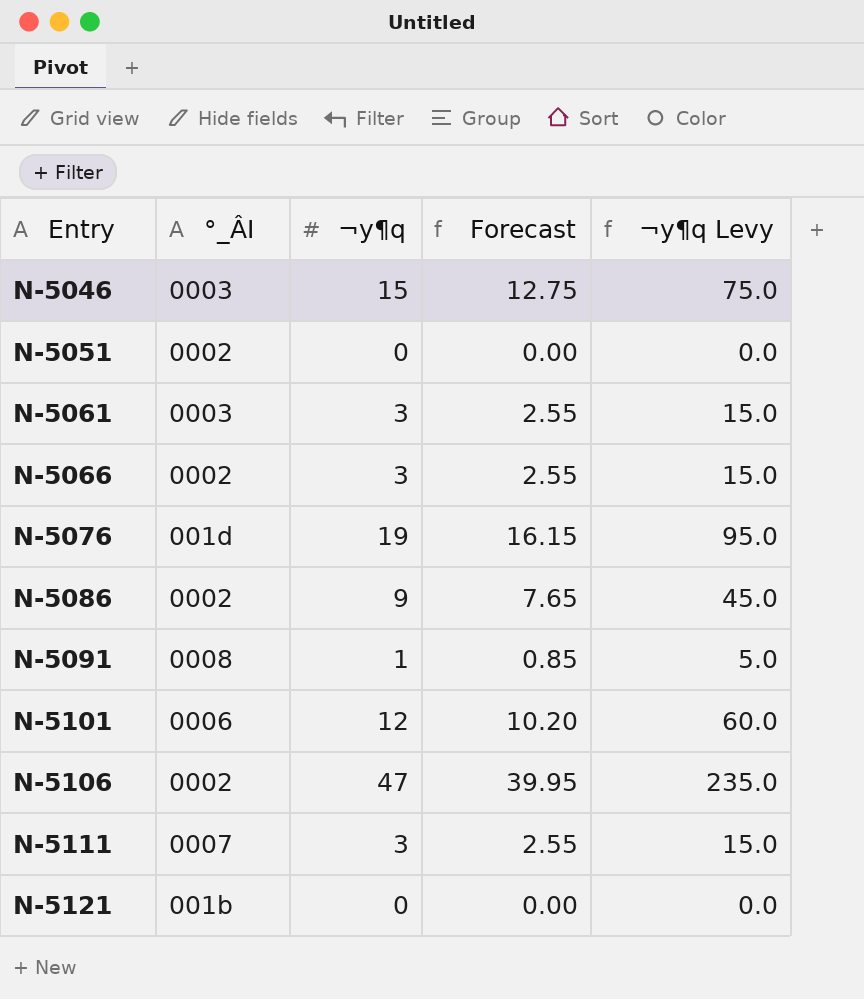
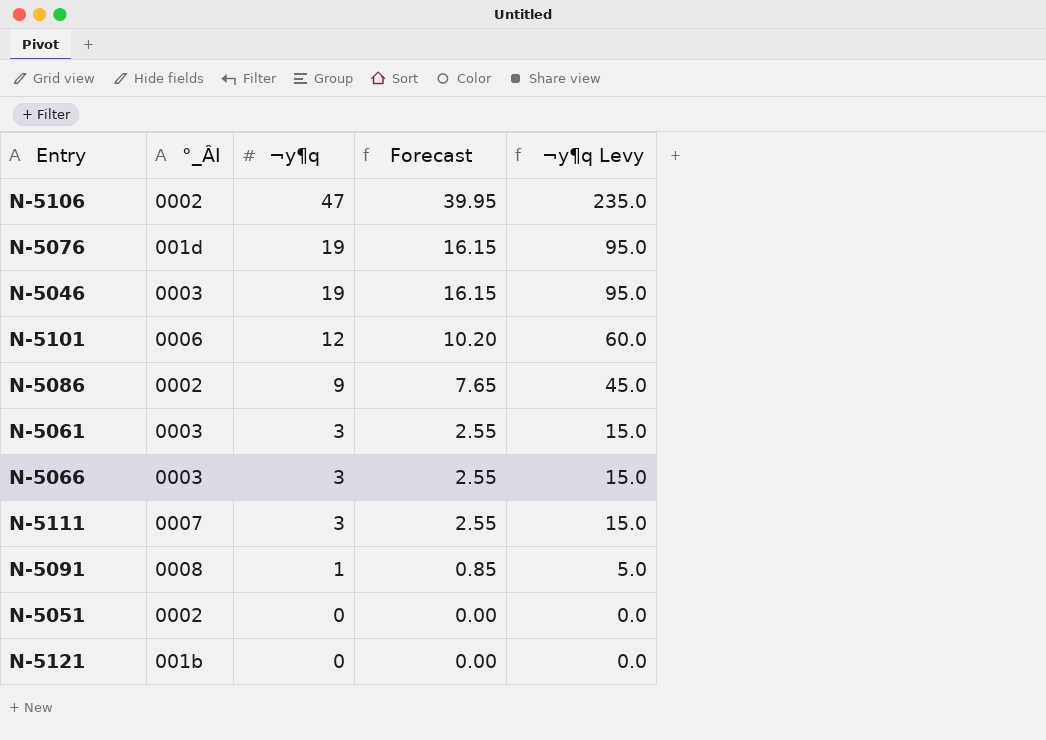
row order: Entry ascending -> ¬y¶q descending
N-5046 | ¬y¶q: 15 -> 19
N-5046 | Forecast: 12.75 -> 16.15
N-5046 | ¬y¶q Levy: 75.0 -> 95.0
N-5066 | °_ÂI: 0002 -> 0003

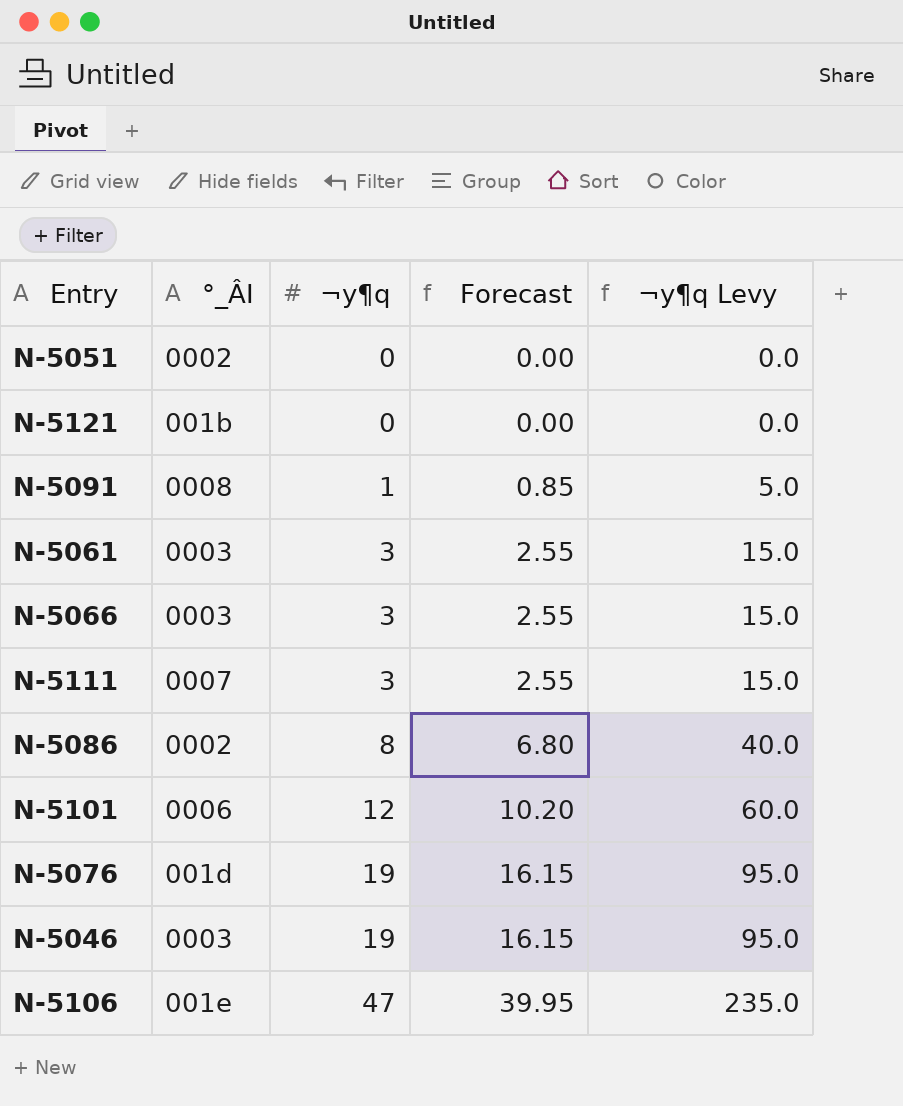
row order: ¬y¶q descending -> ¬y¶q ascending
N-5086 | ¬y¶q: 9 -> 8
N-5086 | Forecast: 7.65 -> 6.80
N-5086 | ¬y¶q Levy: 45.0 -> 40.0
N-5106 | °_ÂI: 0002 -> 001e

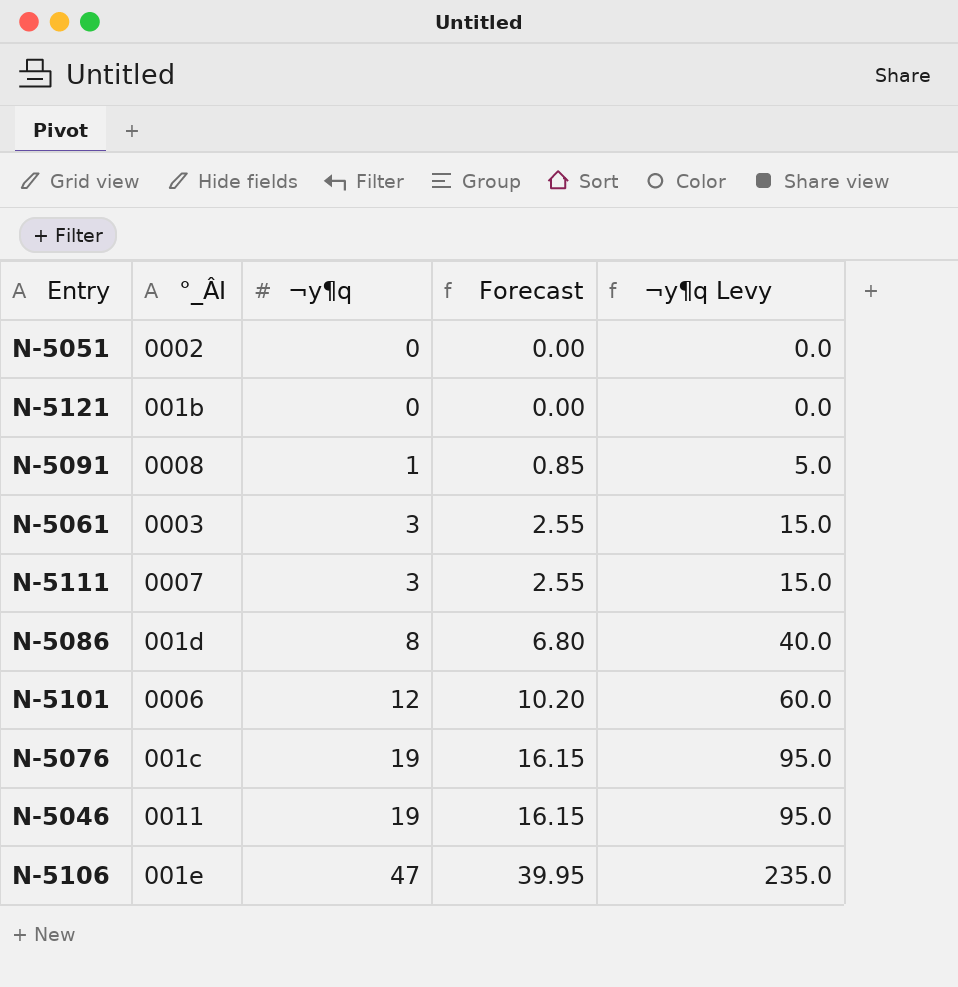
row N-5066: 0003 | 3 | 2.55 | 15.0 -> none
N-5086 | °_ÂI: 0002 -> 001d
N-5076 | °_ÂI: 001d -> 001c
N-5046 | °_ÂI: 0003 -> 0011

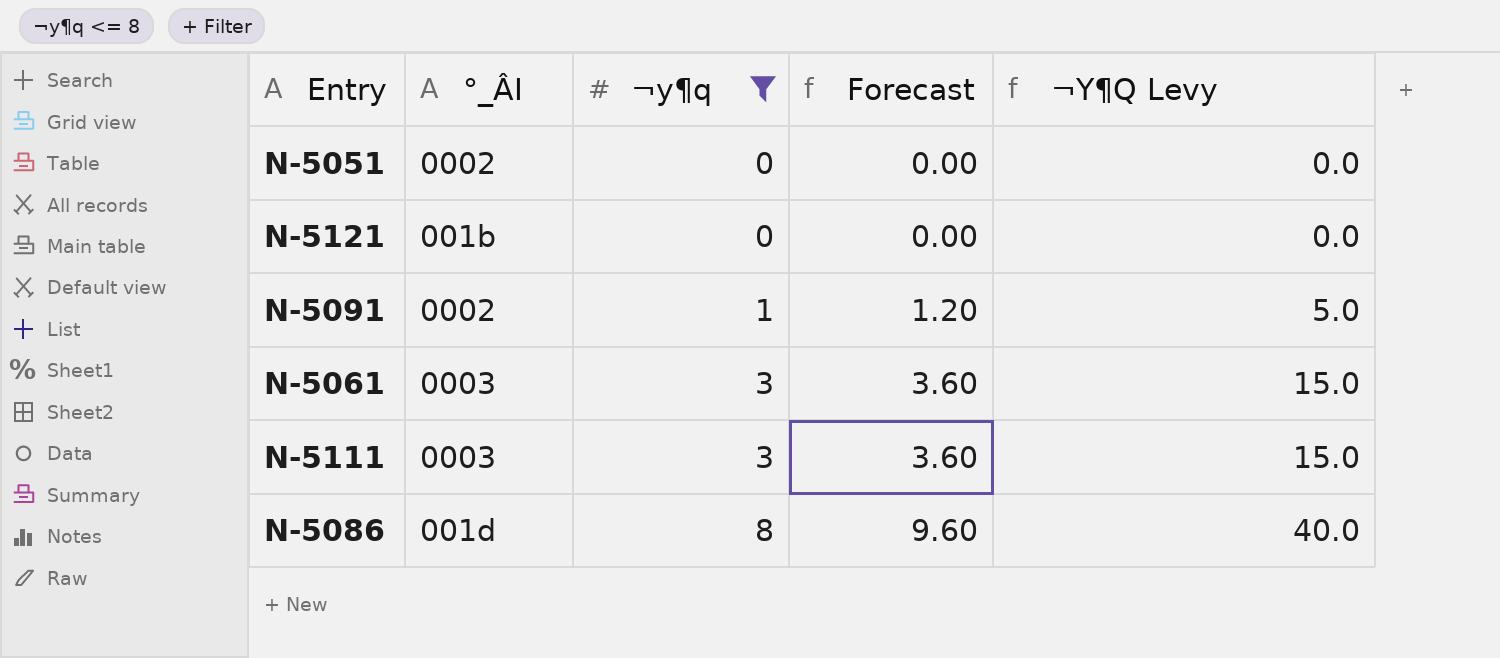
filter: none -> ¬y¶q <= 8
column Forecast | formula: [¬y¶q] * 0.85 -> [¬y¶q] * 1.2
column name: ¬y¶q Levy -> ¬Y¶Q Levy
N-5091 | °_ÂI: 0008 -> 0002
N-5111 | °_ÂI: 0007 -> 0003

